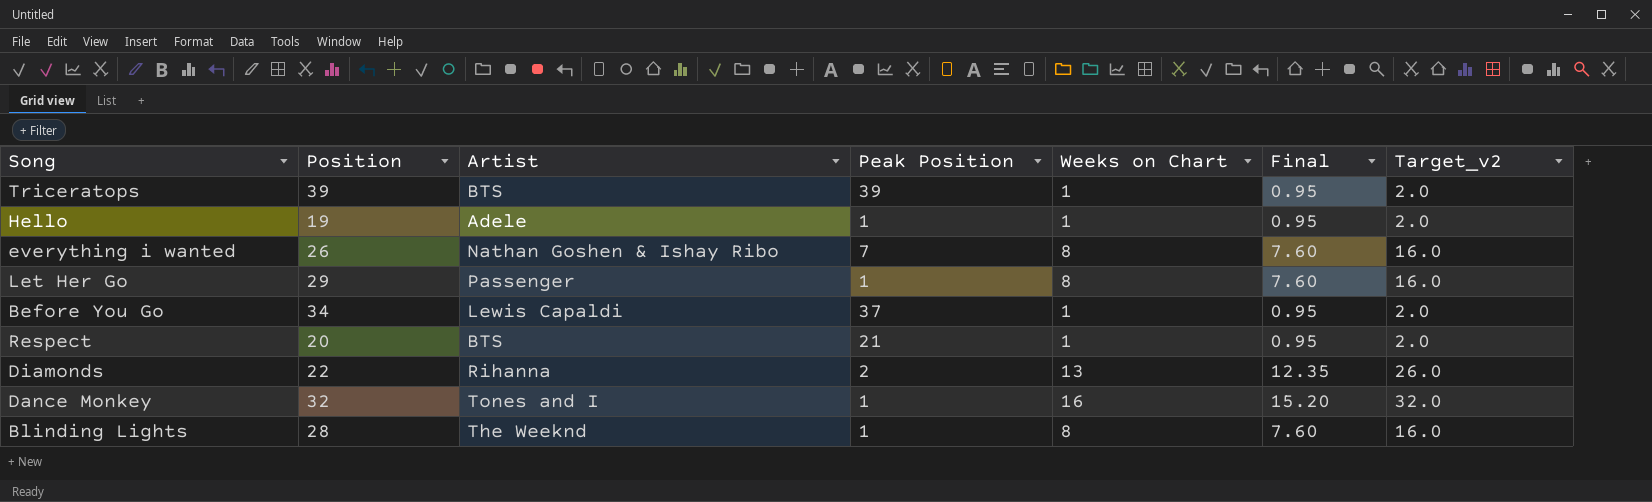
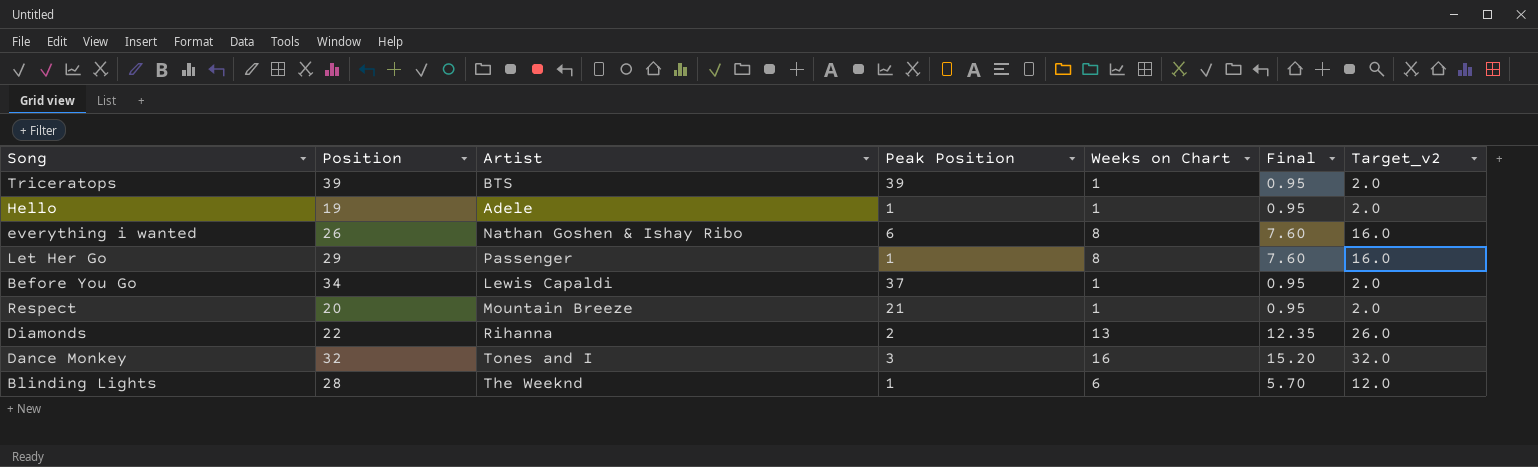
everything i wanted | Peak Position: 7 -> 6
Respect | Artist: BTS -> Mountain Breeze
Dance Monkey | Peak Position: 1 -> 3
Blinding Lights | Weeks on Chart: 8 -> 6
Blinding Lights | Final: 7.60 -> 5.70
Blinding Lights | Target_v2: 16.0 -> 12.0

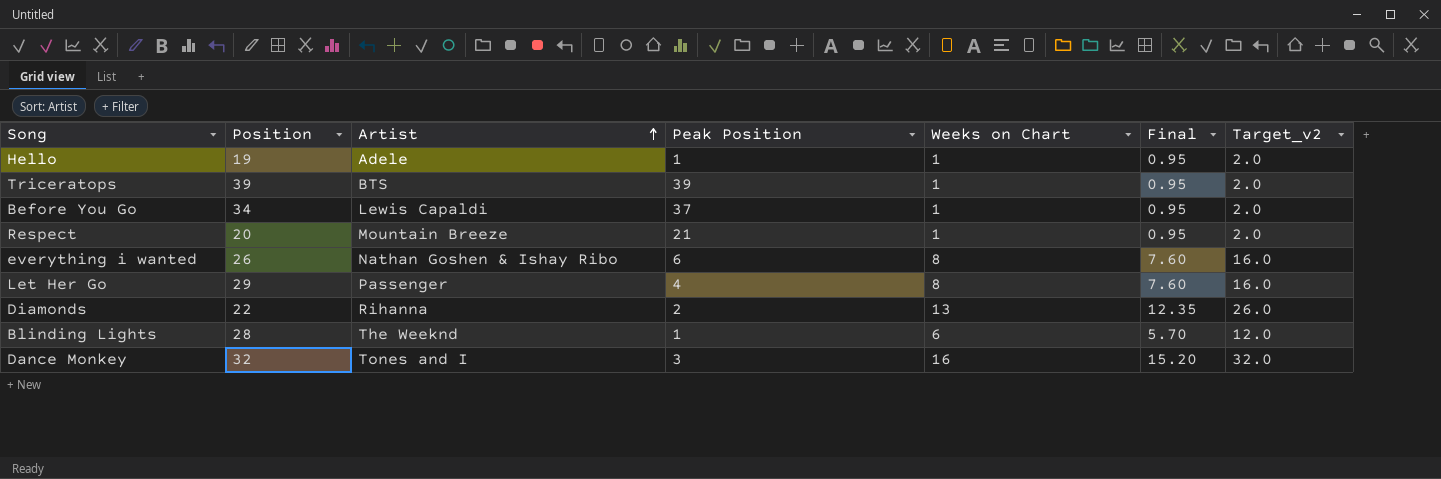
row order: none -> Artist ascending
Let Her Go | Peak Position: 1 -> 4

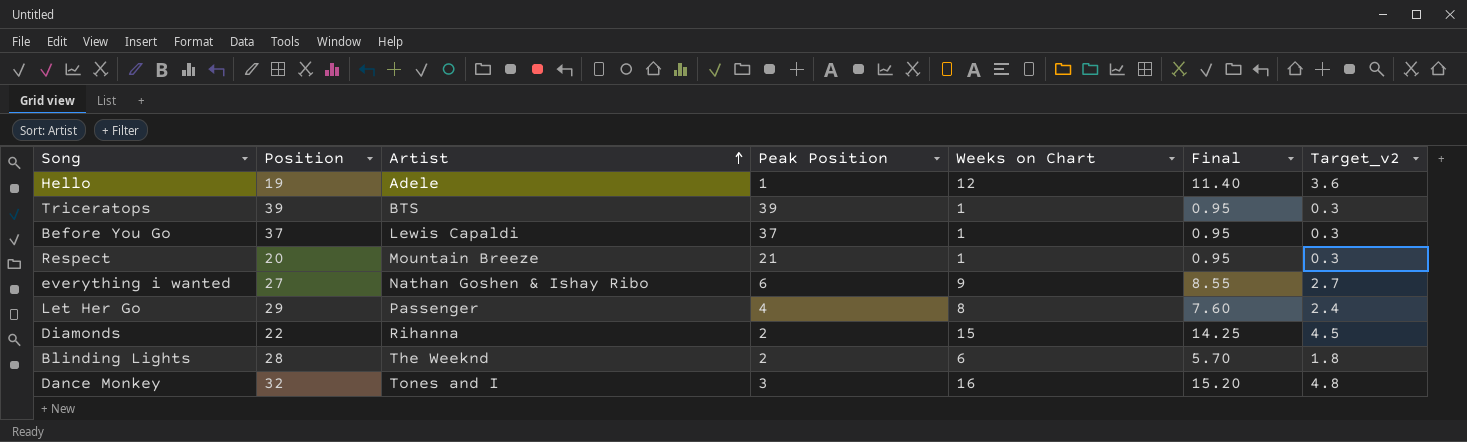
column Target_v2 | formula: [Weeks on Chart] * 2 -> [Weeks on Chart] * 0.3
Hello | Weeks on Chart: 1 -> 12
Hello | Final: 0.95 -> 11.40
Before You Go | Position: 34 -> 37
everything i wanted | Position: 26 -> 27
everything i wanted | Weeks on Chart: 8 -> 9
everything i wanted | Final: 7.60 -> 8.55
Diamonds | Weeks on Chart: 13 -> 15
Diamonds | Final: 12.35 -> 14.25
Blinding Lights | Peak Position: 1 -> 2

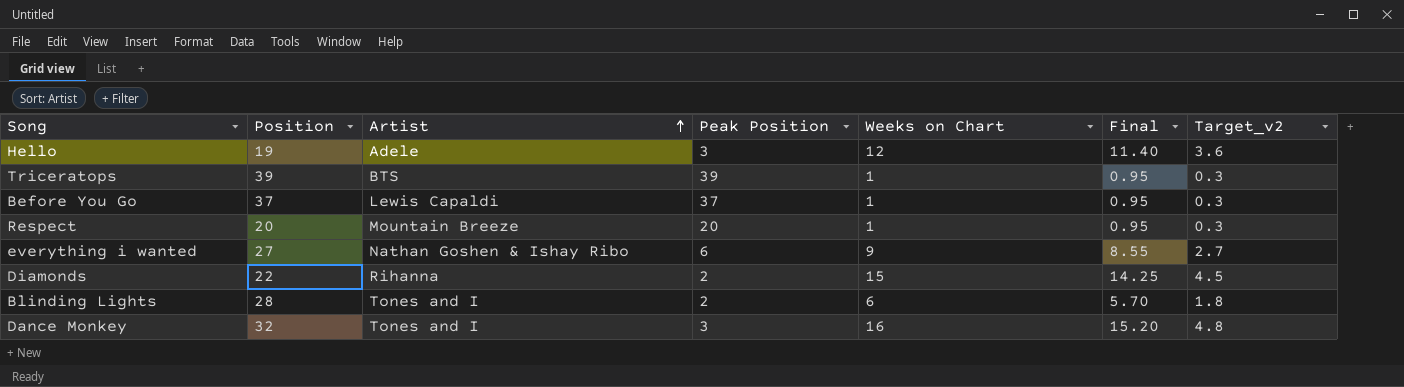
row Let Her Go: 29 | Passenger | 4 | 8 | 7.60 | 2.4 -> none
Hello | Peak Position: 1 -> 3
Respect | Peak Position: 21 -> 20
Blinding Lights | Artist: The Weeknd -> Tones and I

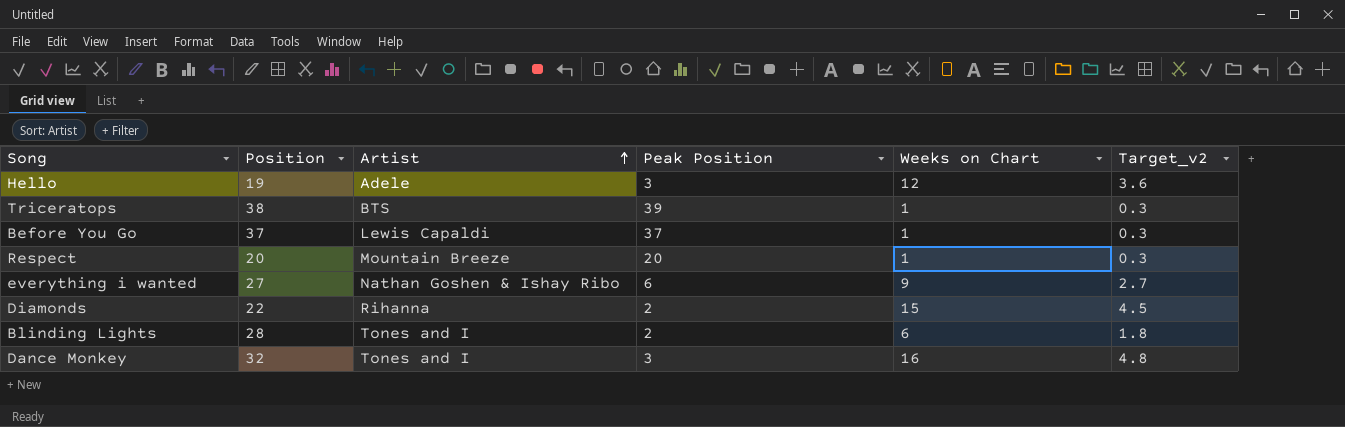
column Final | formula: [Weeks on Chart] * 0.95 -> none
Triceratops | Position: 39 -> 38

